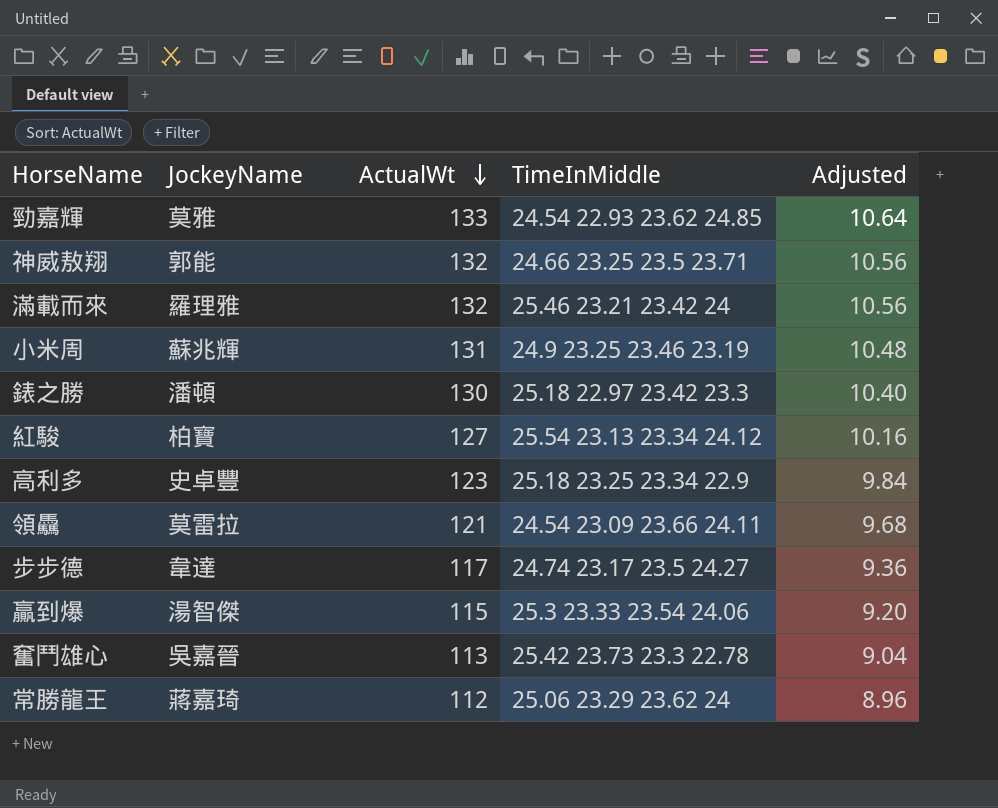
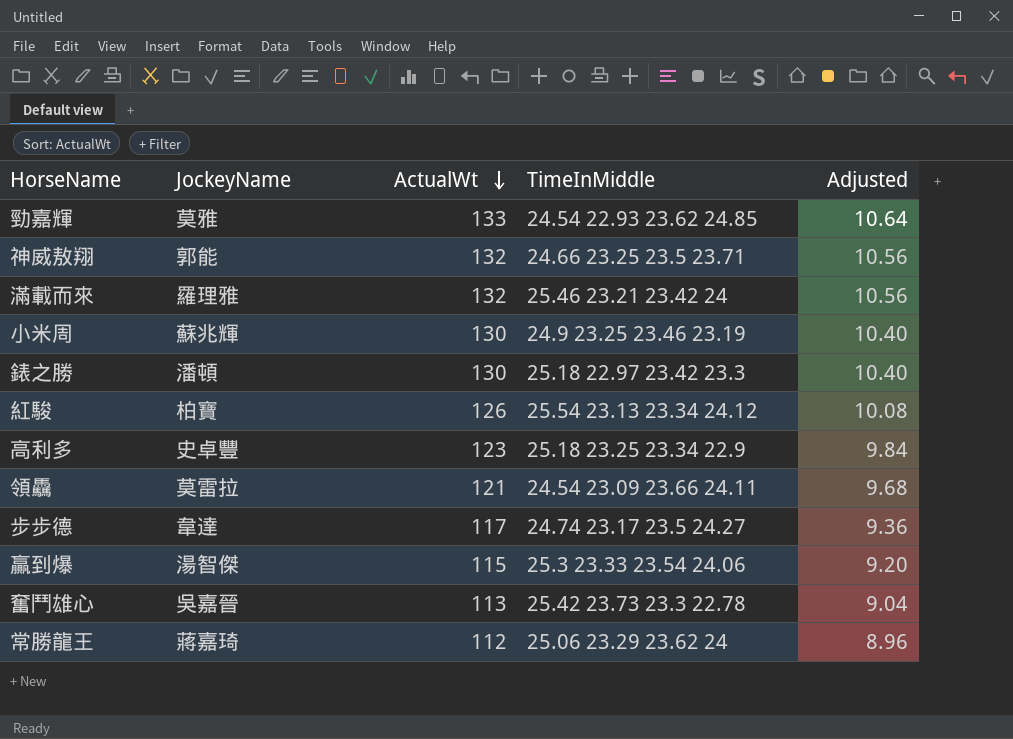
小米周 | ActualWt: 131 -> 130
小米周 | Adjusted: 10.48 -> 10.40
紅駿 | ActualWt: 127 -> 126
紅駿 | Adjusted: 10.16 -> 10.08

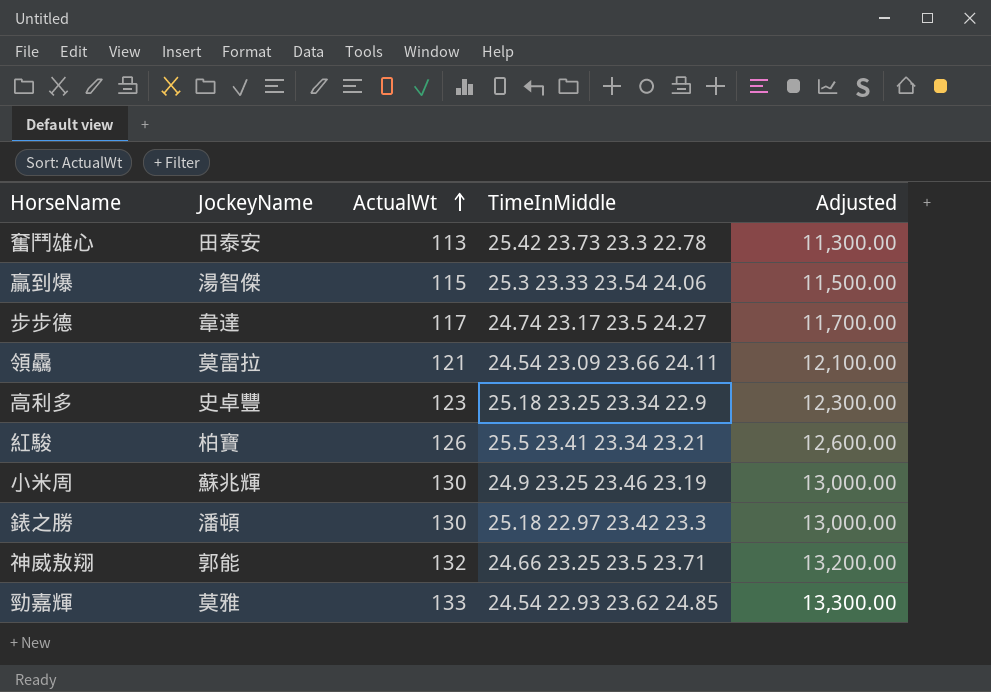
row order: ActualWt descending -> ActualWt ascending
column Adjusted | formula: [ActualWt] * 0.08 -> [ActualWt] * 100
row 滿載而來: 羅理雅 | 132 | 25.46 23.21 23.42 24 | 10.56 -> none
row 常勝龍王: 蔣嘉琦 | 112 | 25.06 23.29 23.62 24 | 8.96 -> none
奮鬥雄心 | JockeyName: 吳嘉晉 -> 田泰安
紅駿 | TimeInMiddle: 25.54 23.13 23.34 24.12 -> 25.5 23.41 23.34 23.21

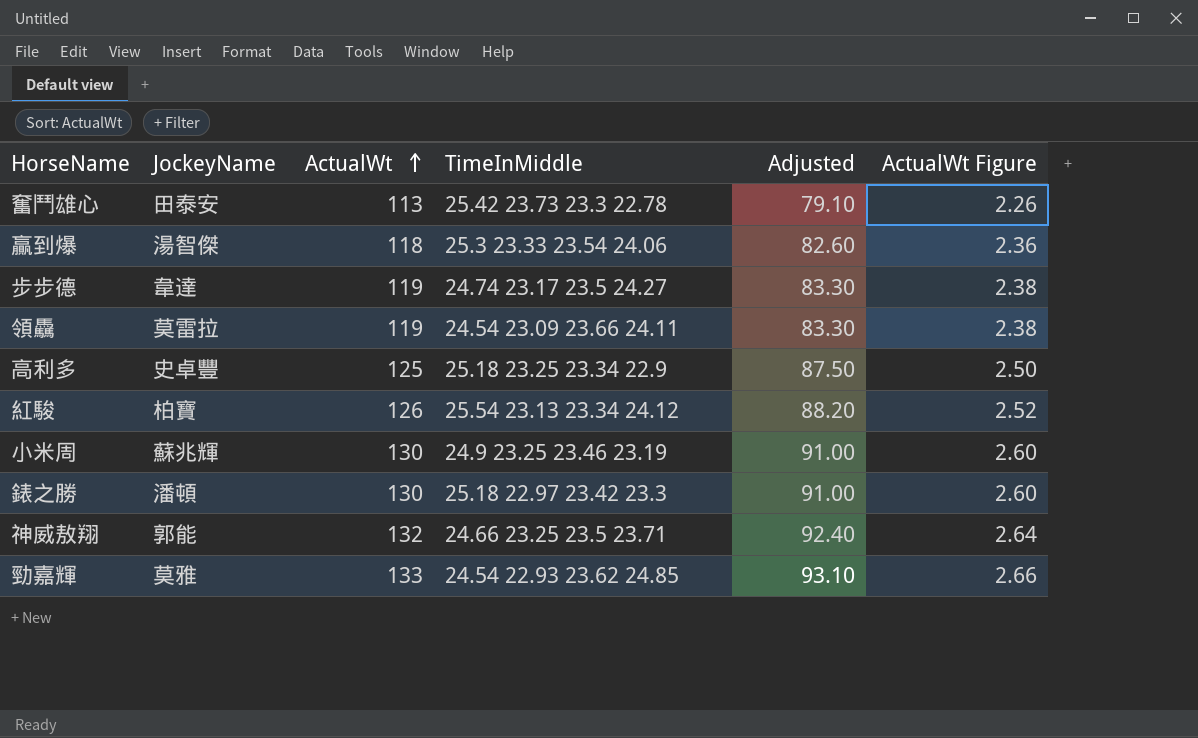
column Adjusted | formula: [ActualWt] * 100 -> [ActualWt] * 0.7
column ActualWt Figure | formula: none -> [ActualWt] * 0.02
贏到爆 | ActualWt: 115 -> 118
步步德 | ActualWt: 117 -> 119
領驫 | ActualWt: 121 -> 119
高利多 | ActualWt: 123 -> 125
紅駿 | TimeInMiddle: 25.5 23.41 23.34 23.21 -> 25.54 23.13 23.34 24.12

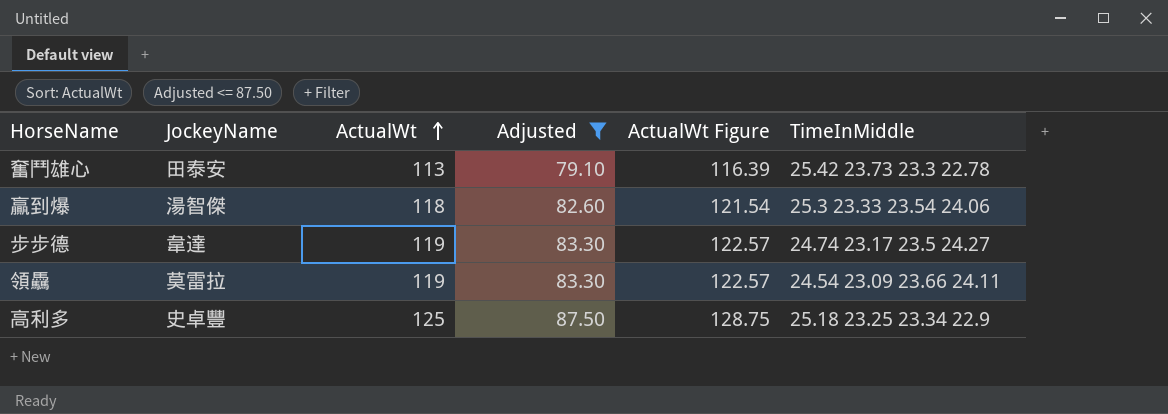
filter: none -> Adjusted <= 87.50
column ActualWt Figure | formula: [ActualWt] * 0.02 -> [ActualWt] * 1.03
column TimeInMiddle | position: 4 -> 6

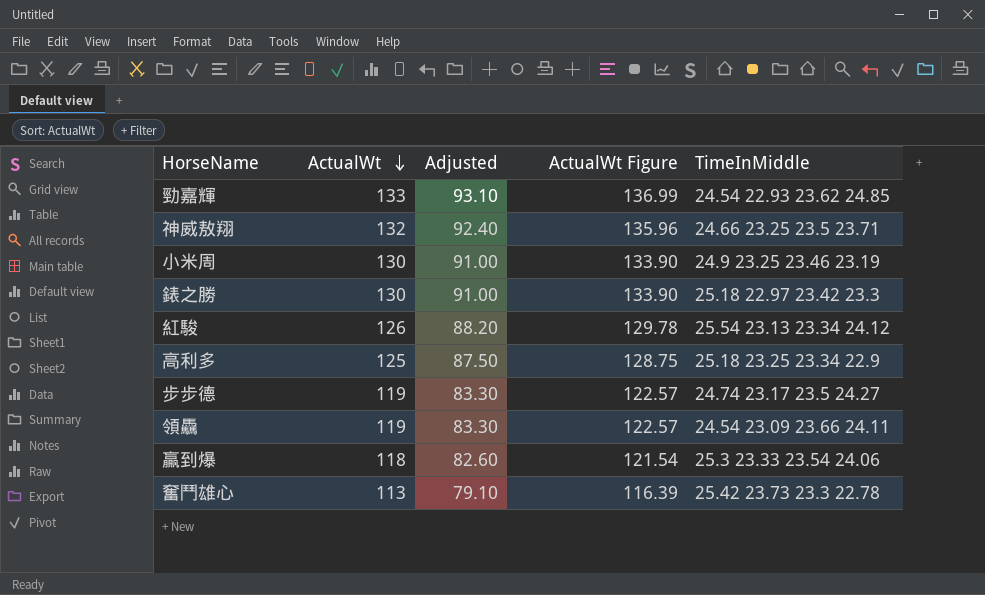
filter: Adjusted <= 87.50 -> none
row order: ActualWt ascending -> ActualWt descending
column JockeyName | position: 2 -> none

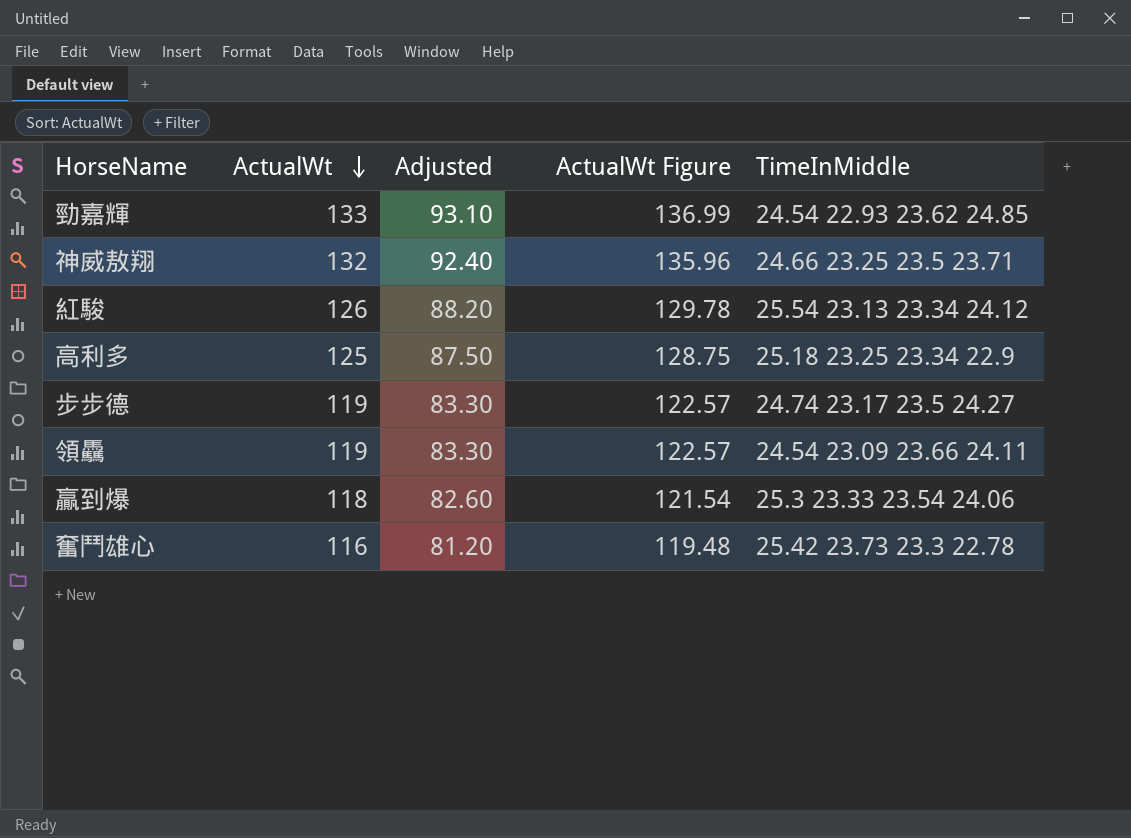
row 小米周: 130 | 91.00 | 133.90 | 24.9 23.25 23.46 23.19 -> none
row 錶之勝: 130 | 91.00 | 133.90 | 25.18 22.97 23.42 23.3 -> none
奮鬥雄心 | ActualWt: 113 -> 116
奮鬥雄心 | Adjusted: 79.10 -> 81.20
奮鬥雄心 | ActualWt Figure: 116.39 -> 119.48

